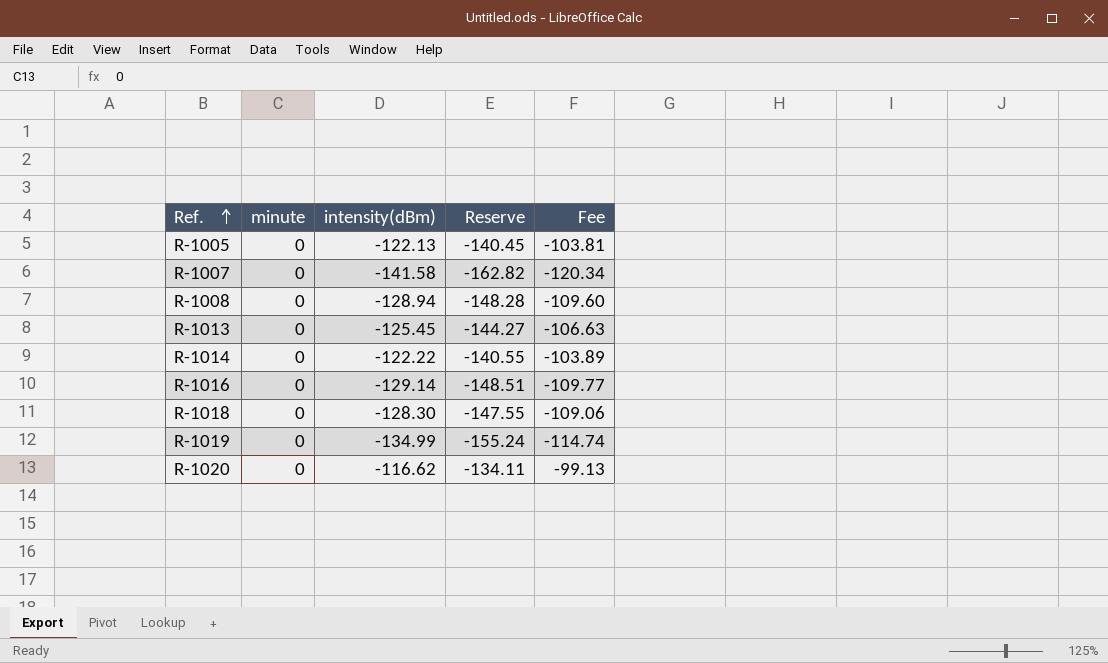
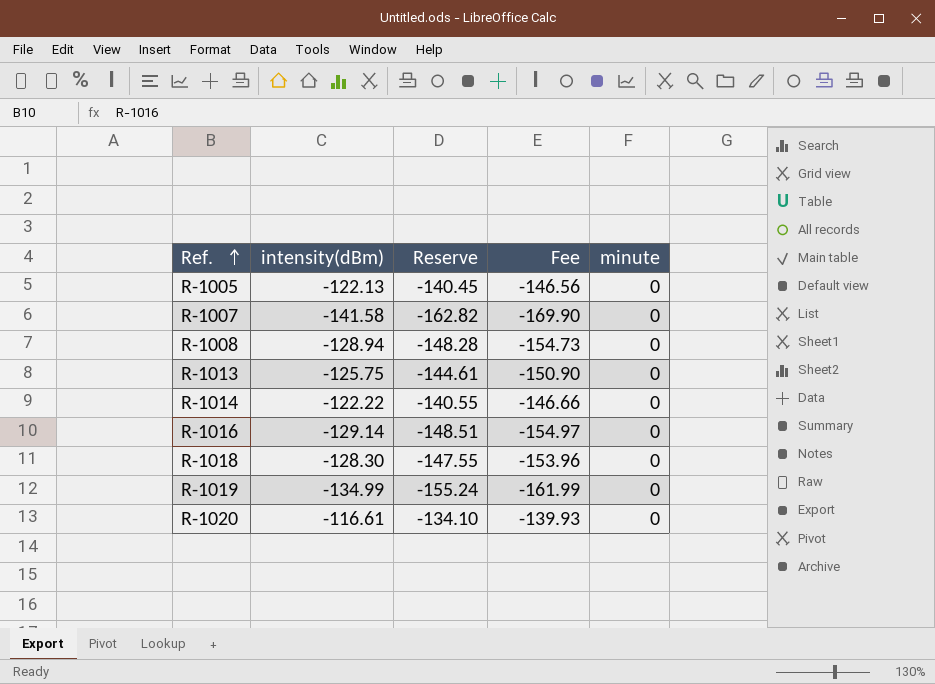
column Fee | formula: [intensity(dBm)] * 0.85 -> [intensity(dBm)] * 1.2
column minute | position: 2 -> 5
R-1013 | intensity(dBm): -125.45 -> -125.75
R-1013 | Reserve: -144.27 -> -144.61
R-1020 | intensity(dBm): -116.62 -> -116.61
R-1020 | Reserve: -134.11 -> -134.10

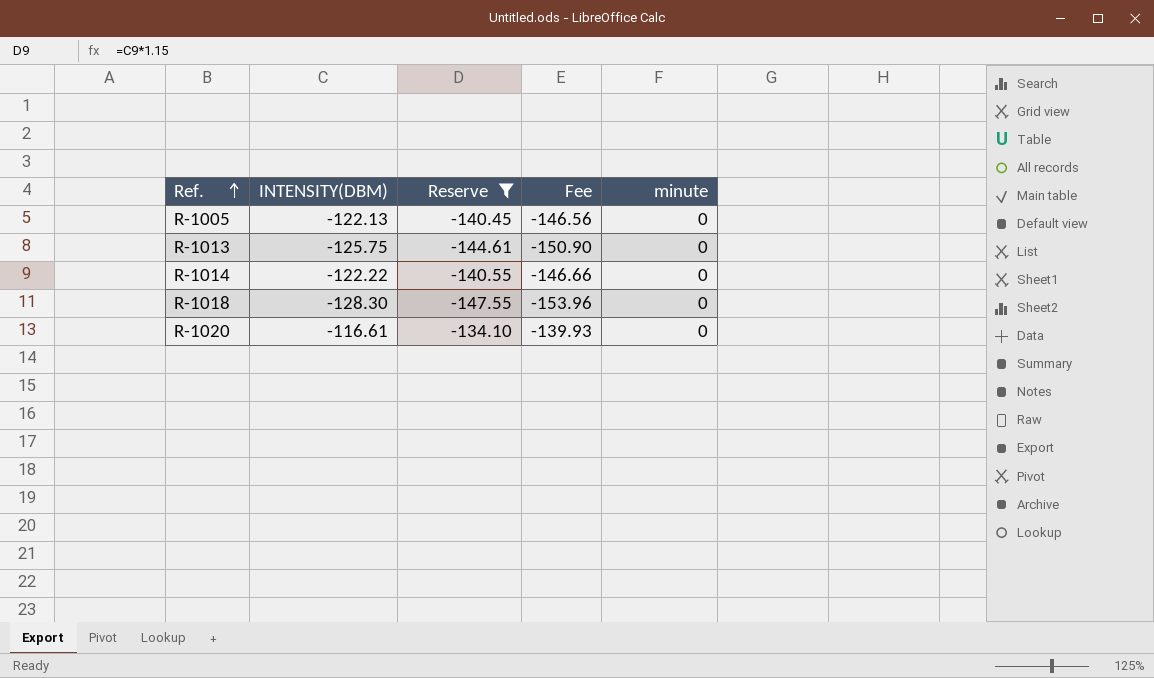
filter: none -> Reserve >= -147.55
column name: intensity(dBm) -> INTENSITY(DBM)

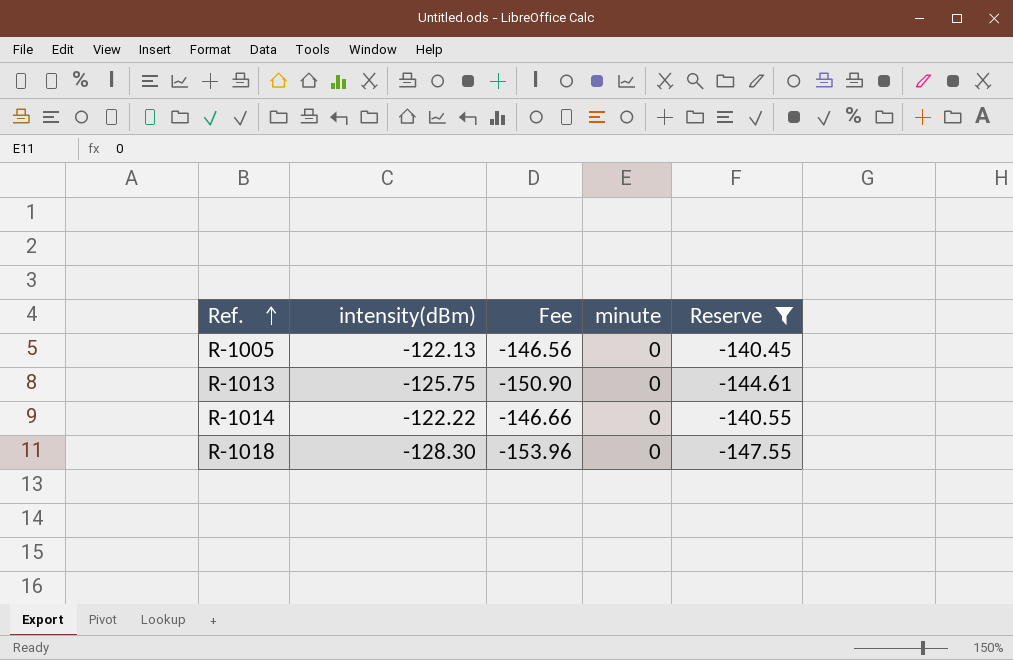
column name: INTENSITY(DBM) -> intensity(dBm)
column Reserve | position: 3 -> 5
row R-1020: -116.61 | -134.10 | -139.93 | 0 -> none

